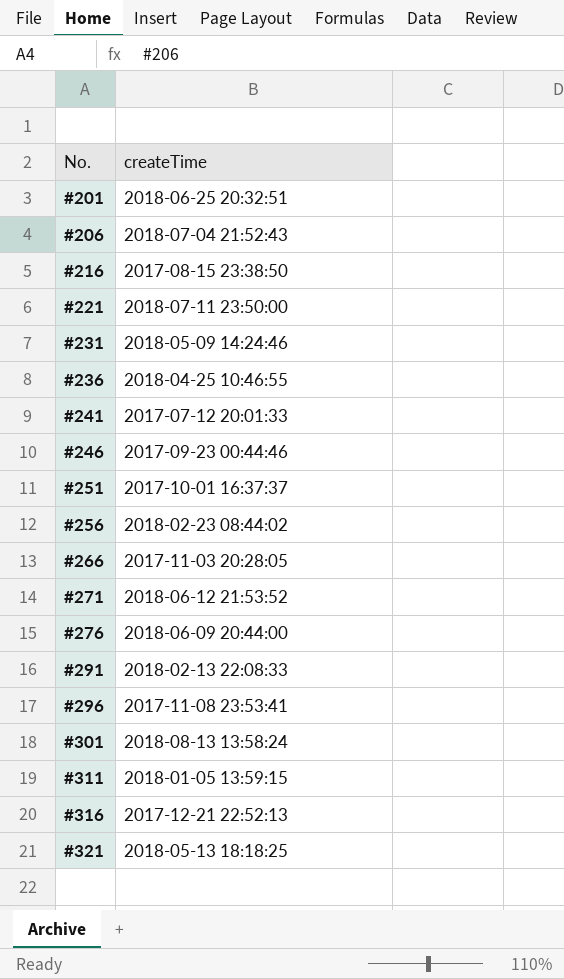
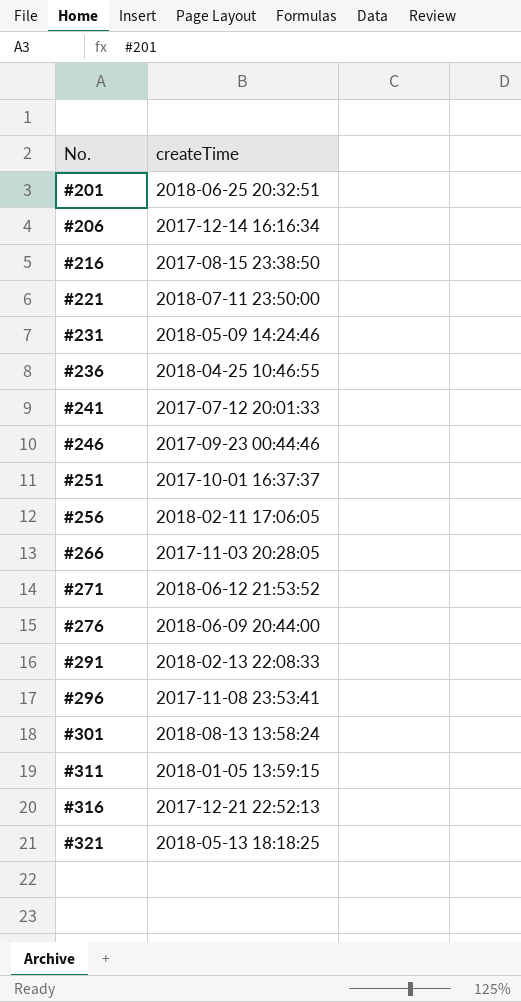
#206 | createTime: 2018-07-04 21:52:43 -> 2017-12-14 16:16:34
#256 | createTime: 2018-02-23 08:44:02 -> 2018-02-11 17:06:05

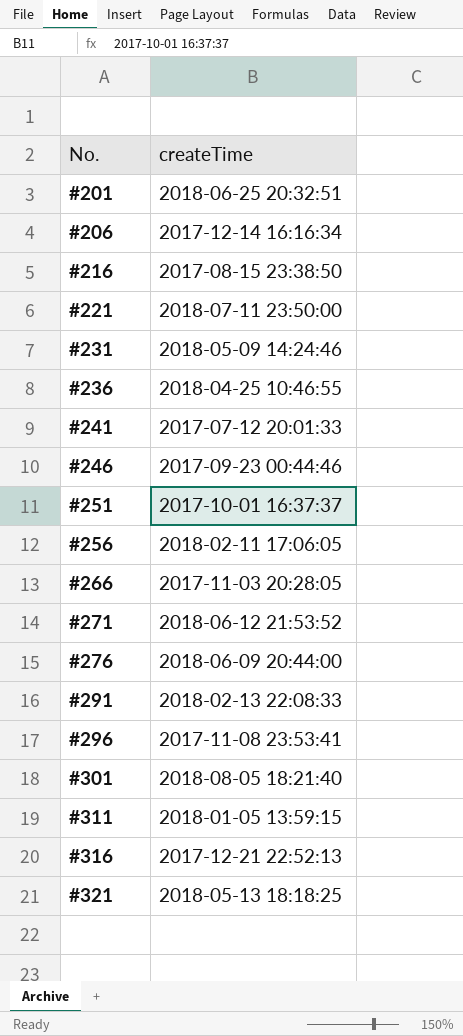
#301 | createTime: 2018-08-13 13:58:24 -> 2018-08-05 18:21:40

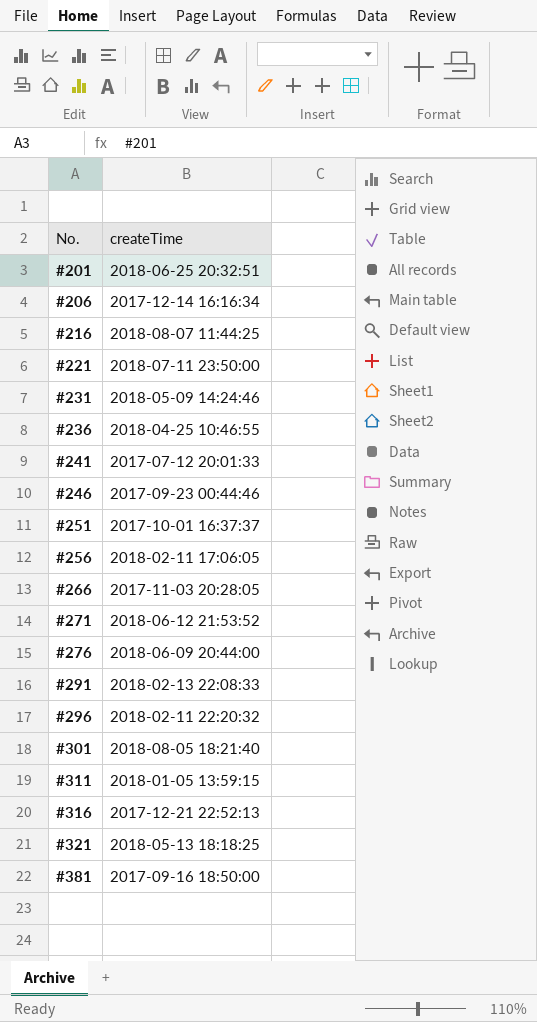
#216 | createTime: 2017-08-15 23:38:50 -> 2018-08-07 11:44:25
#296 | createTime: 2017-11-08 23:53:41 -> 2018-02-11 22:20:32
row #381: none -> 2017-09-16 18:50:00

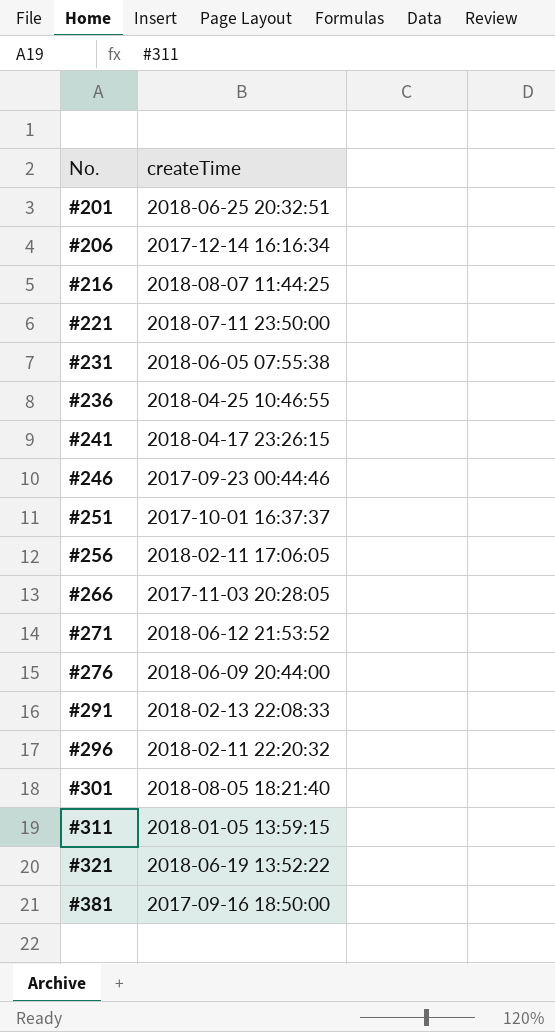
row #316: 2017-12-21 22:52:13 -> none
#231 | createTime: 2018-05-09 14:24:46 -> 2018-06-05 07:55:38
#241 | createTime: 2017-07-12 20:01:33 -> 2018-04-17 23:26:15
#321 | createTime: 2018-05-13 18:18:25 -> 2018-06-19 13:52:22

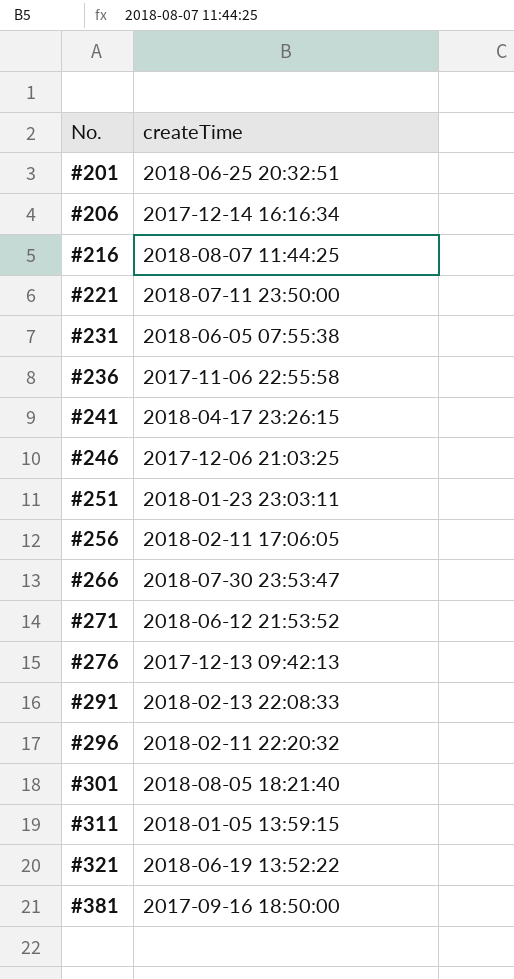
#236 | createTime: 2018-04-25 10:46:55 -> 2017-11-06 22:55:58
#246 | createTime: 2017-09-23 00:44:46 -> 2017-12-06 21:03:25
#251 | createTime: 2017-10-01 16:37:37 -> 2018-01-23 23:03:11
#266 | createTime: 2017-11-03 20:28:05 -> 2018-07-30 23:53:47
#276 | createTime: 2018-06-09 20:44:00 -> 2017-12-13 09:42:13

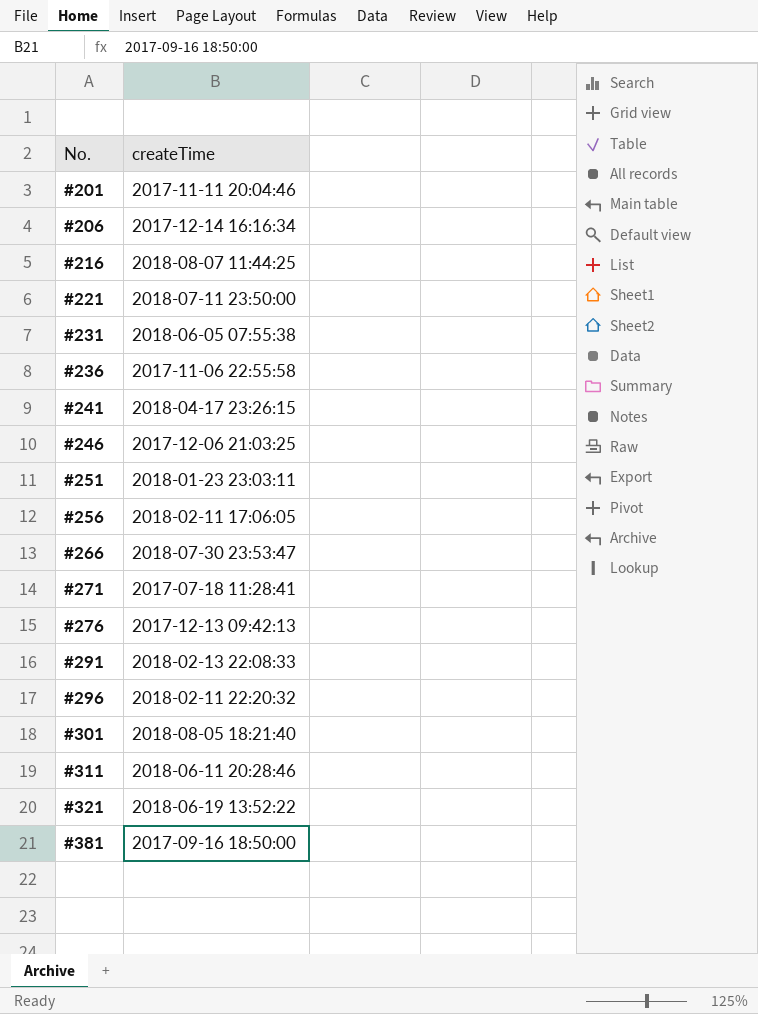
#201 | createTime: 2018-06-25 20:32:51 -> 2017-11-11 20:04:46
#271 | createTime: 2018-06-12 21:53:52 -> 2017-07-18 11:28:41
#311 | createTime: 2018-01-05 13:59:15 -> 2018-06-11 20:28:46

